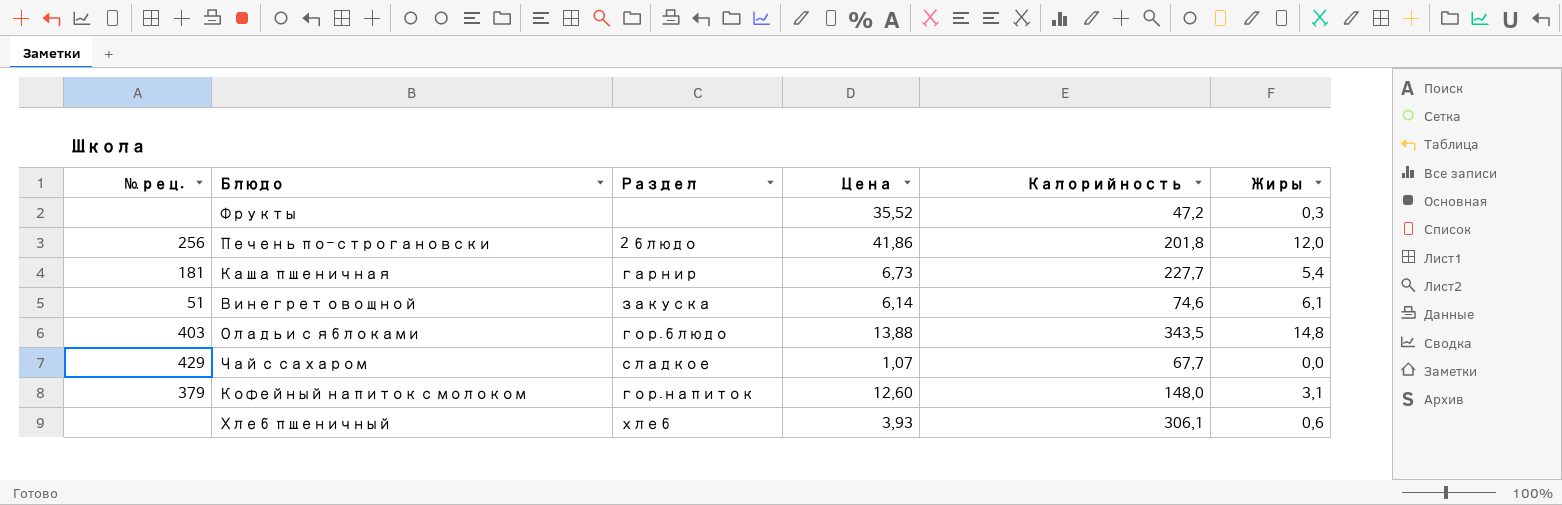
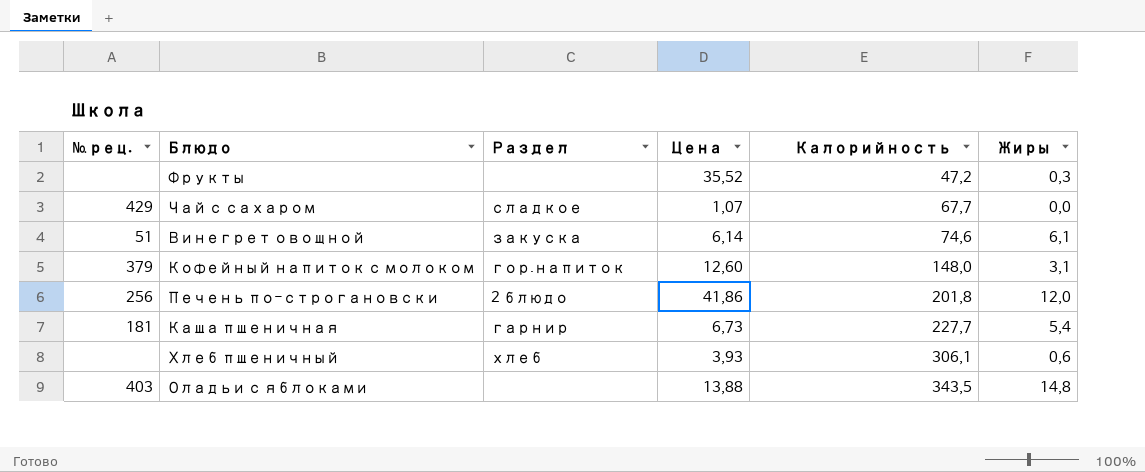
row order: none -> Калорийность ascending
Оладьи с яблоками | Раздел: гор.блюдо -> none

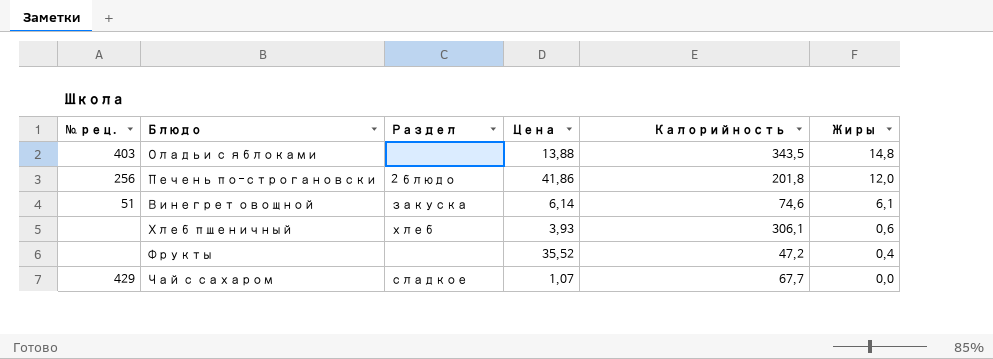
row order: Калорийность ascending -> Жиры descending
row Кофейный напиток с молоком: 379 | гор.напиток | 12,60 | 148,0 | 3,1 -> none
row Каша пшеничная: 181 | гарнир | 6,73 | 227,7 | 5,4 -> none
Фрукты | Жиры: 0,3 -> 0,4

